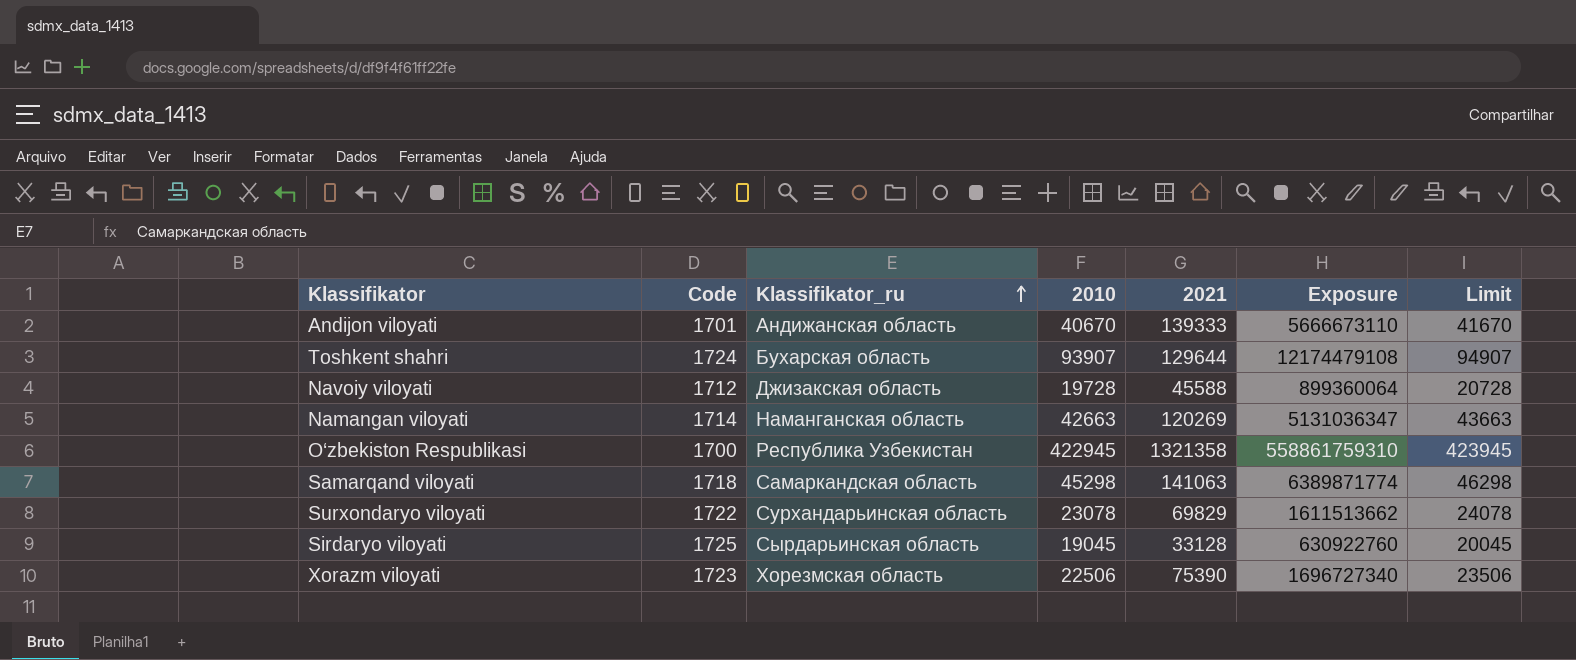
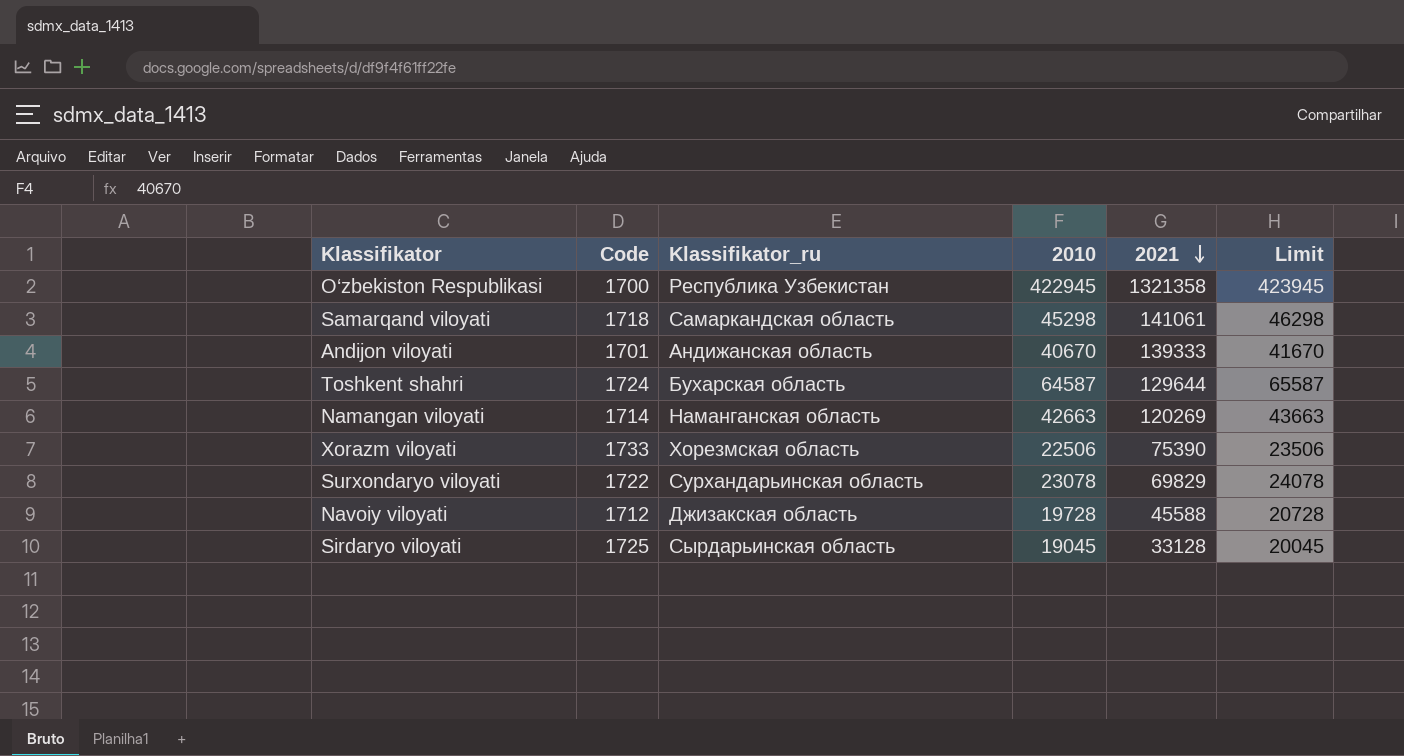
row order: Klassifikator_ru ascending -> 2021 descending
column Exposure | formula: [2010] * [2021] -> none
Samarqand viloyati | 2021: 141063 -> 141061
Toshkent shahri | 2010: 93907 -> 64587
Toshkent shahri | Limit: 94907 -> 65587
Xorazm viloyati | Code: 1723 -> 1733

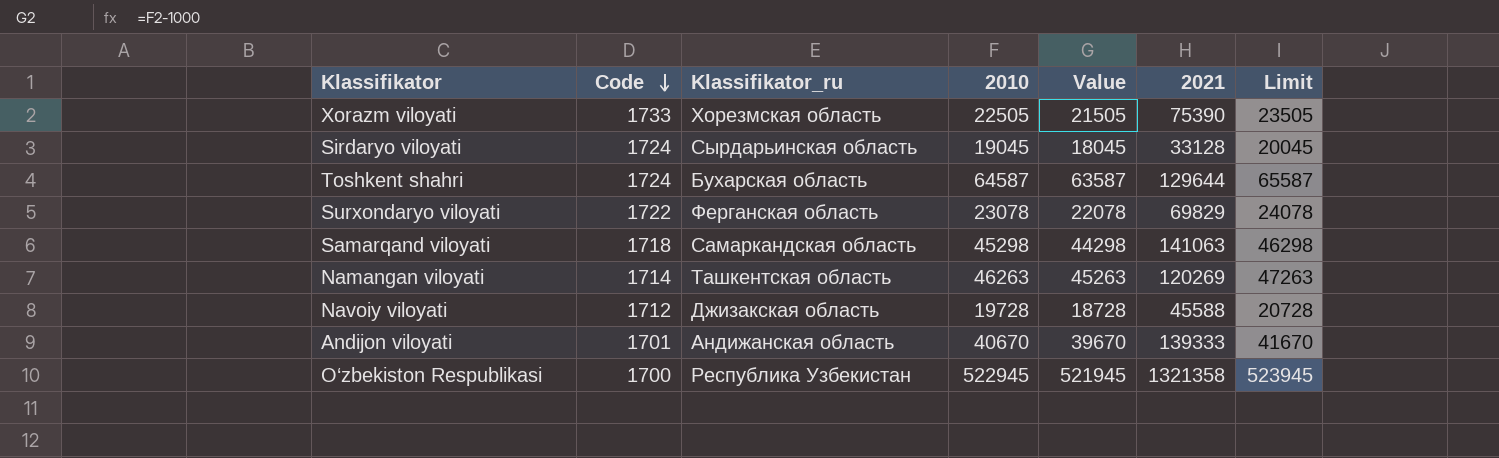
row order: 2021 descending -> Code descending
column Value | formula: none -> [2010] - 1000
Xorazm viloyati | 2010: 22506 -> 22505
Xorazm viloyati | Limit: 23506 -> 23505
Sirdaryo viloyati | Code: 1725 -> 1724
Surxondaryo viloyati | Klassifikator_ru: Сурхандарьинская область -> Ферганская область
Samarqand viloyati | 2021: 141061 -> 141063
Namangan viloyati | Klassifikator_ru: Наманганская область -> Ташкентская область
Namangan viloyati | 2010: 42663 -> 46263
Namangan viloyati | Limit: 43663 -> 47263
O‘zbekiston Respublikasi | 2010: 422945 -> 522945
O‘zbekiston Respublikasi | Limit: 423945 -> 523945

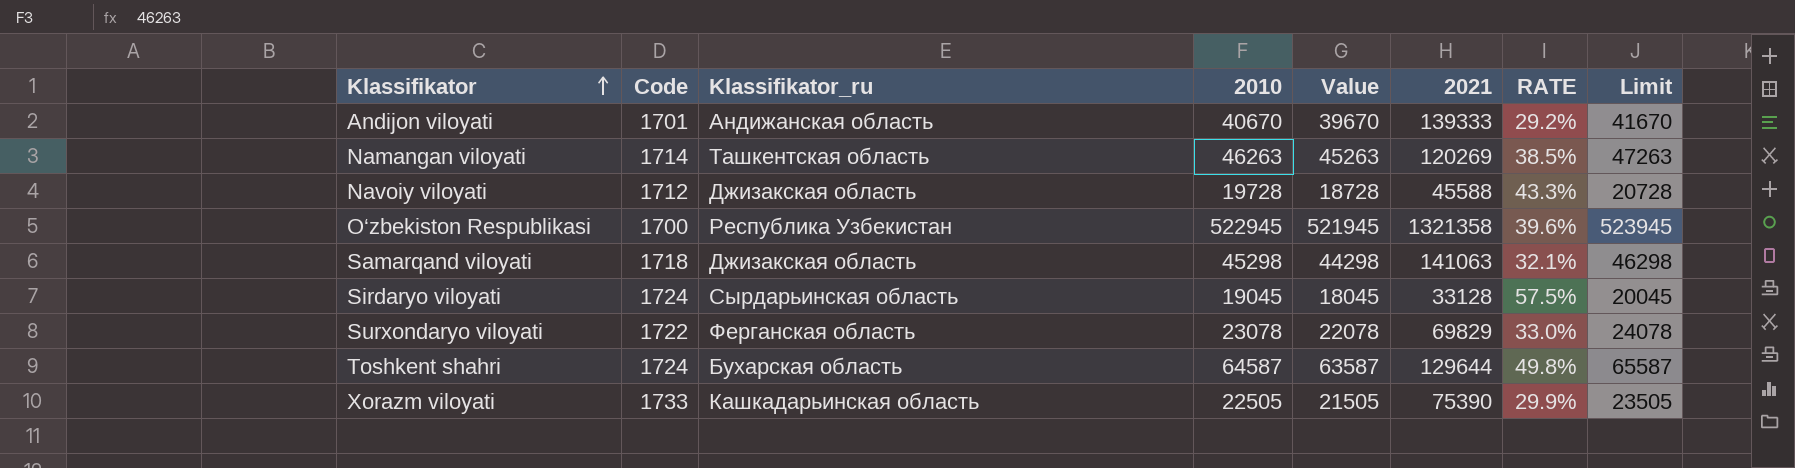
row order: Code descending -> Klassifikator ascending
column RATE | formula: none -> [2010] / [2021]
Samarqand viloyati | Klassifikator_ru: Самаркандская область -> Джизакская область
Xorazm viloyati | Klassifikator_ru: Хорезмская область -> Кашкадарьинская область

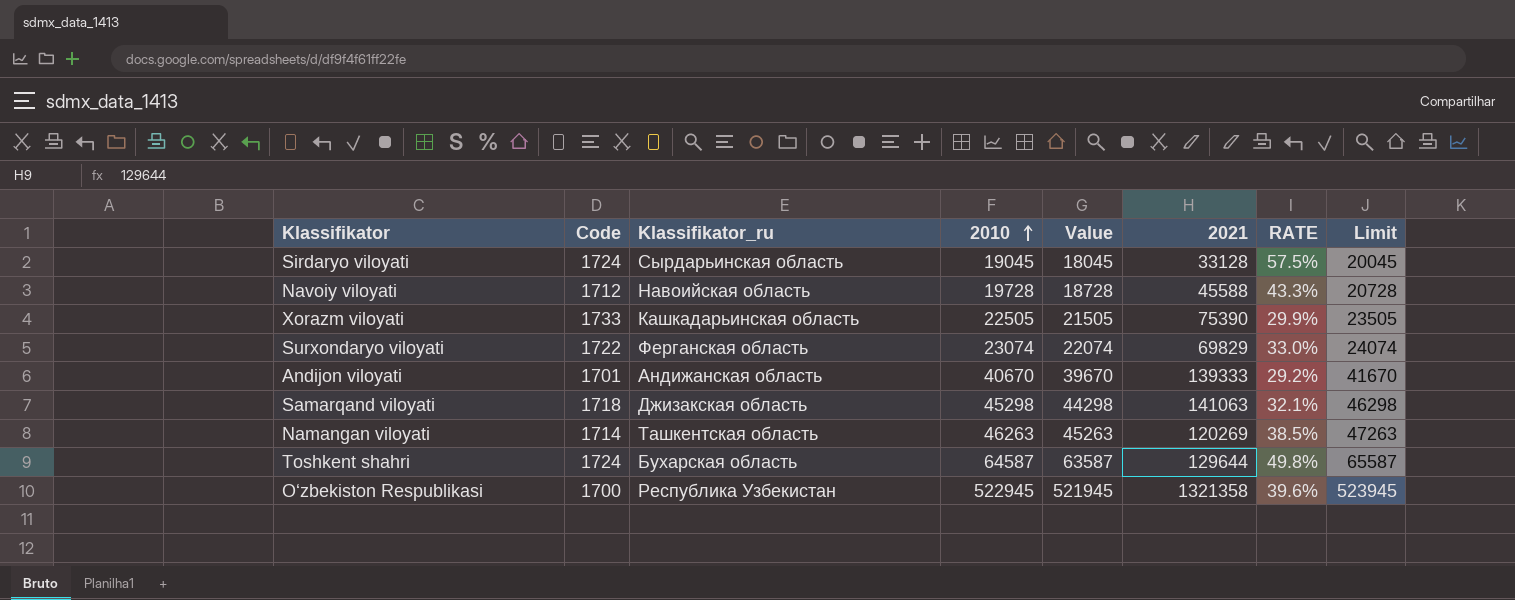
row order: Klassifikator ascending -> 2010 ascending
Navoiy viloyati | Klassifikator_ru: Джизакская область -> Навоийская область
Surxondaryo viloyati | 2010: 23078 -> 23074
Surxondaryo viloyati | Value: 22078 -> 22074
Surxondaryo viloyati | Limit: 24078 -> 24074

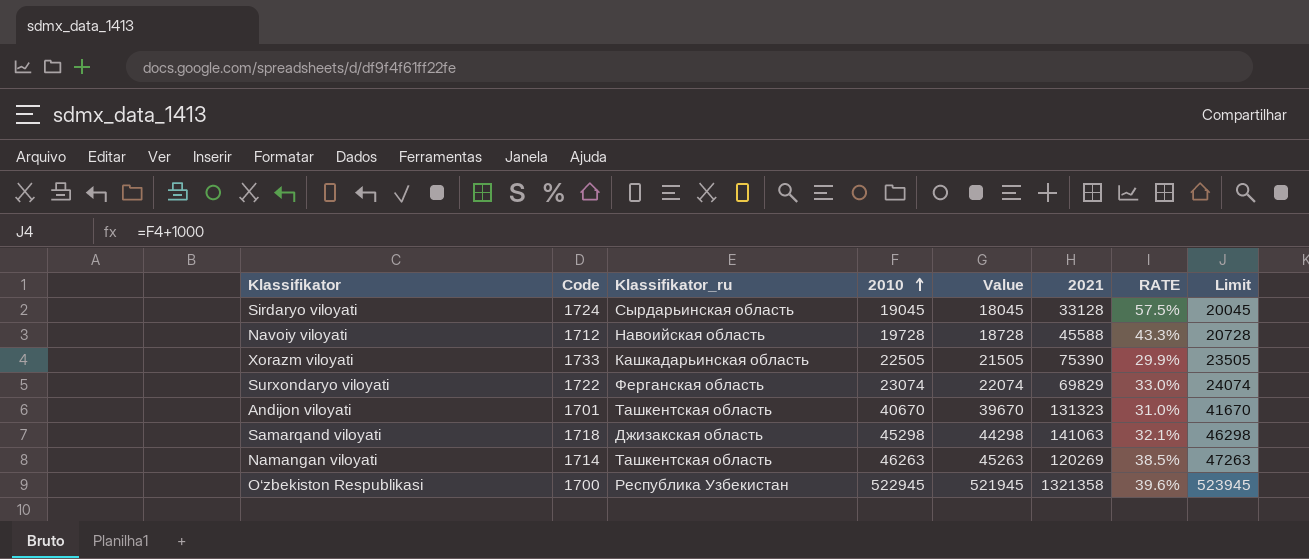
row Toshkent shahri: 1724 | Бухарская область | 64587 | 63587 | 129644 | 49.8% | 65587 -> none
Andijon viloyati | Klassifikator_ru: Андижанская область -> Ташкентская область
Andijon viloyati | 2021: 139333 -> 131323
Andijon viloyati | RATE: 29.2% -> 31.0%

